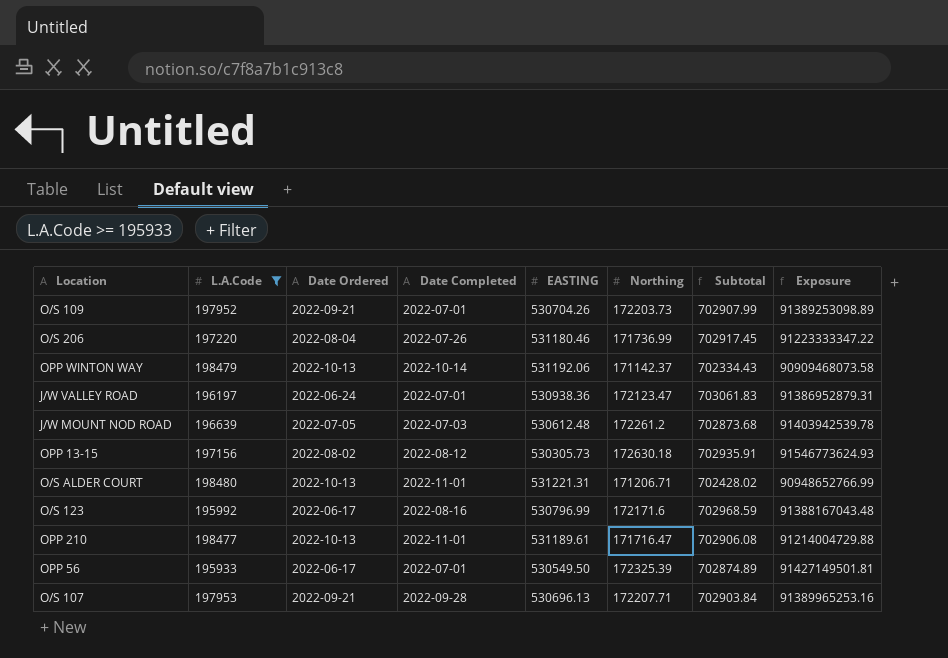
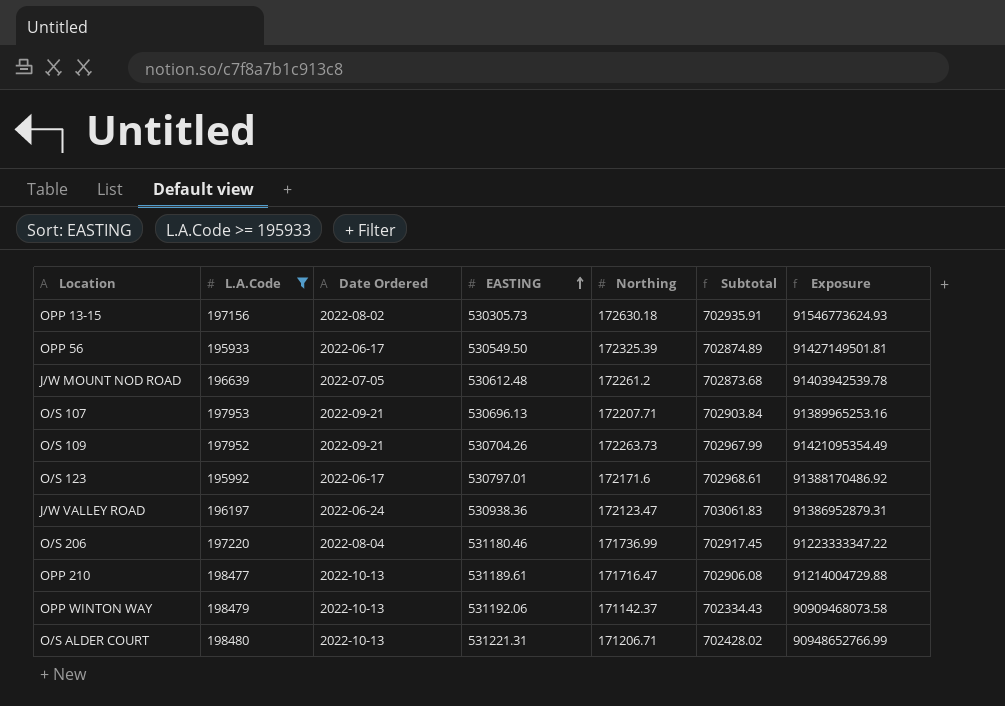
row order: none -> EASTING ascending
column Date Completed | position: 4 -> none
O/S 109 | Northing: 172203.73 -> 172263.73
O/S 109 | Subtotal: 702907.99 -> 702967.99
O/S 109 | Exposure: 91389253098.89 -> 91421095354.49
O/S 123 | EASTING: 530796.99 -> 530797.01
O/S 123 | Subtotal: 702968.59 -> 702968.61
O/S 123 | Exposure: 91388167043.48 -> 91388170486.92

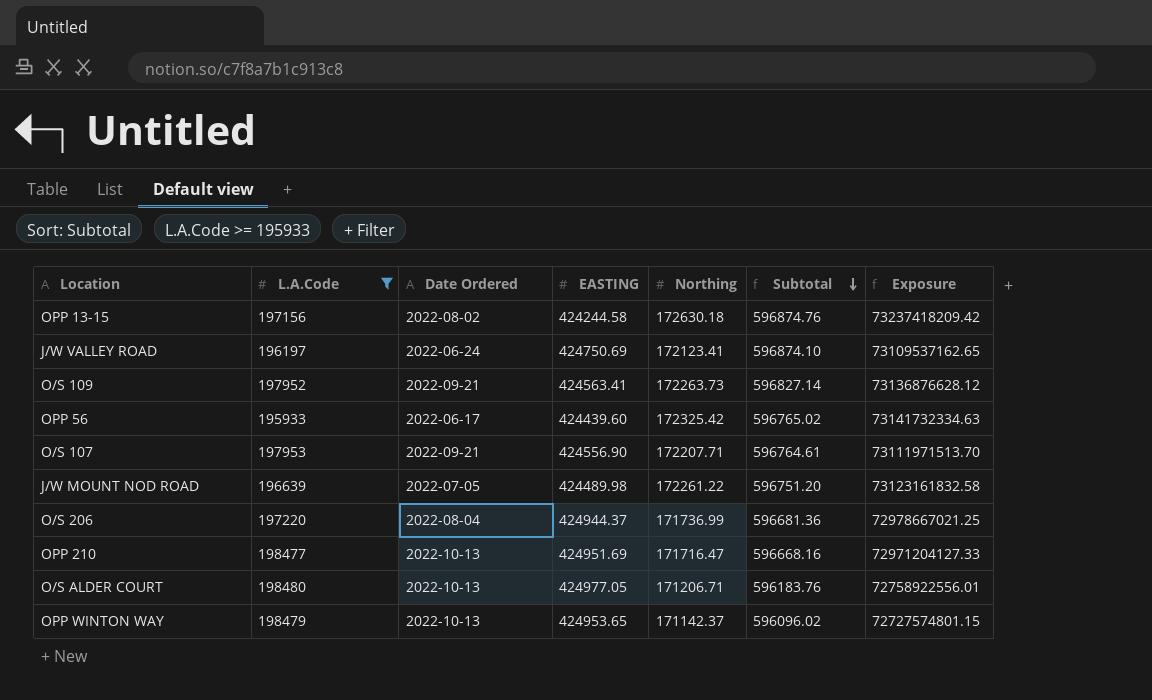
row order: EASTING ascending -> Subtotal descending
row O/S 123: 195992 | 2022-06-17 | 530797.01 | 172171.6 | 702968.61 | 91388170486.92 -> none
OPP 13-15 | EASTING: 530305.73 -> 424244.58
OPP 13-15 | Subtotal: 702935.91 -> 596874.76
OPP 13-15 | Exposure: 91546773624.93 -> 73237418209.42
J/W VALLEY ROAD | EASTING: 530938.36 -> 424750.69
J/W VALLEY ROAD | Northing: 172123.47 -> 172123.41
J/W VALLEY ROAD | Subtotal: 703061.83 -> 596874.10
J/W VALLEY ROAD | Exposure: 91386952879.31 -> 73109537162.65
O/S 109 | EASTING: 530704.26 -> 424563.41
O/S 109 | Subtotal: 702967.99 -> 596827.14
O/S 109 | Exposure: 91421095354.49 -> 73136876628.12
OPP 56 | EASTING: 530549.50 -> 424439.60
OPP 56 | Northing: 172325.39 -> 172325.42
OPP 56 | Subtotal: 702874.89 -> 596765.02
OPP 56 | Exposure: 91427149501.81 -> 73141732334.63
O/S 107 | EASTING: 530696.13 -> 424556.90
O/S 107 | Subtotal: 702903.84 -> 596764.61
O/S 107 | Exposure: 91389965253.16 -> 73111971513.70
J/W MOUNT NOD ROAD | EASTING: 530612.48 -> 424489.98
J/W MOUNT NOD ROAD | Northing: 172261.2 -> 172261.22
J/W MOUNT NOD ROAD | Subtotal: 702873.68 -> 596751.20
J/W MOUNT NOD ROAD | Exposure: 91403942539.78 -> 73123161832.58
O/S 206 | EASTING: 531180.46 -> 424944.37
O/S 206 | Subtotal: 702917.45 -> 596681.36
O/S 206 | Exposure: 91223333347.22 -> 72978667021.25
OPP 210 | EASTING: 531189.61 -> 424951.69
OPP 210 | Subtotal: 702906.08 -> 596668.16
OPP 210 | Exposure: 91214004729.88 -> 72971204127.33
O/S ALDER COURT | EASTING: 531221.31 -> 424977.05
O/S ALDER COURT | Subtotal: 702428.02 -> 596183.76
O/S ALDER COURT | Exposure: 90948652766.99 -> 72758922556.01
OPP WINTON WAY | EASTING: 531192.06 -> 424953.65
OPP WINTON WAY | Subtotal: 702334.43 -> 596096.02
OPP WINTON WAY | Exposure: 90909468073.58 -> 72727574801.15

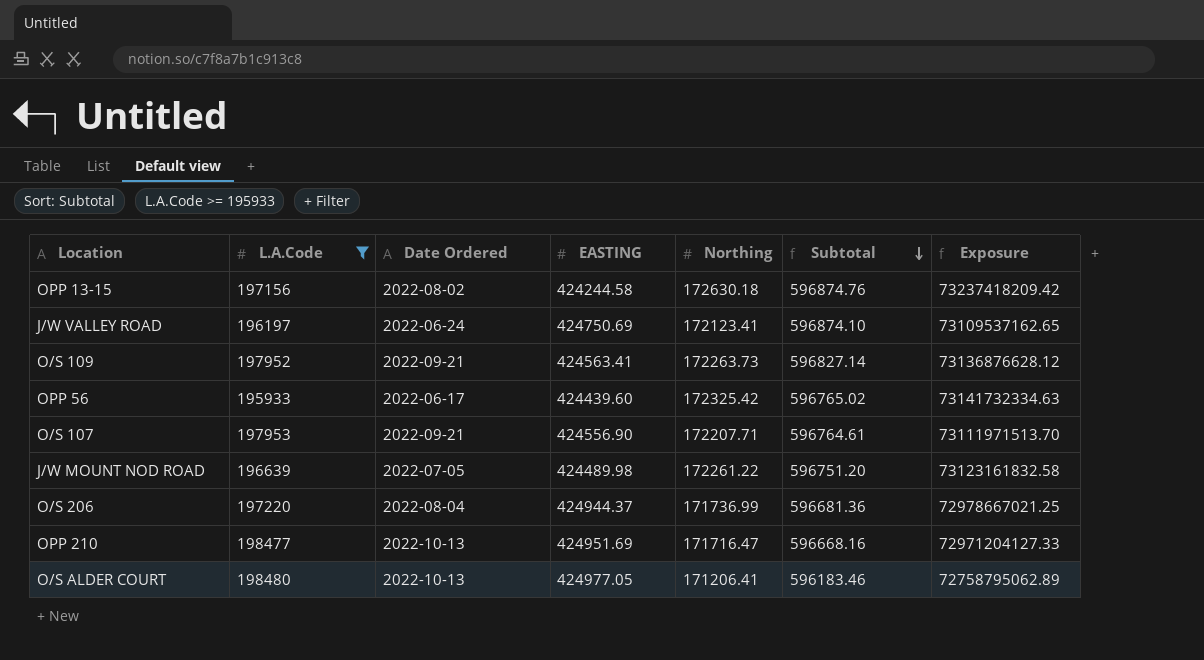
row OPP WINTON WAY: 198479 | 2022-10-13 | 424953.65 | 171142.37 | 596096.02 | 72727574801.15 -> none
O/S ALDER COURT | Northing: 171206.71 -> 171206.41
O/S ALDER COURT | Subtotal: 596183.76 -> 596183.46
O/S ALDER COURT | Exposure: 72758922556.01 -> 72758795062.89

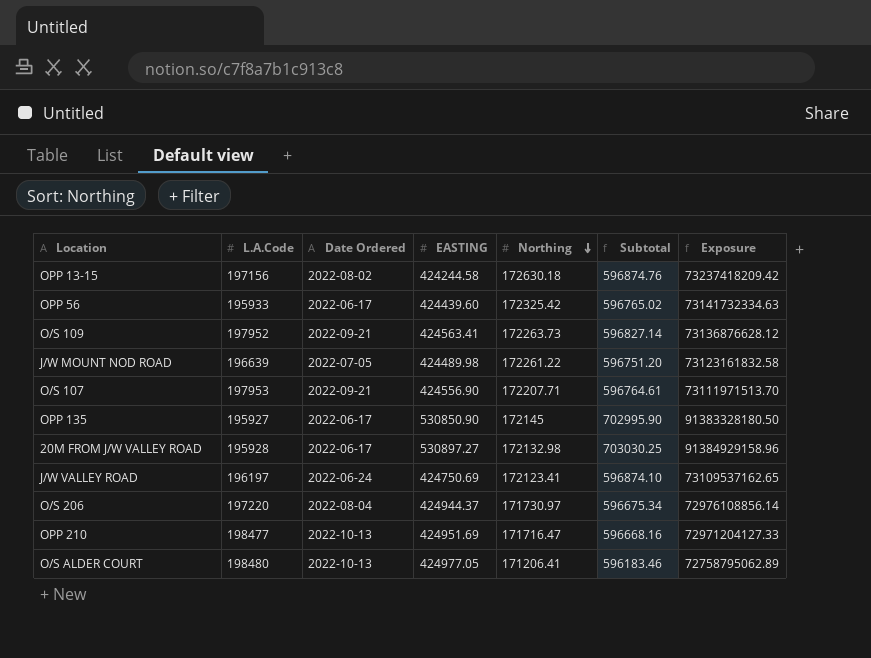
filter: L.A.Code >= 195933 -> none
row order: Subtotal descending -> Northing descending
O/S 206 | Northing: 171736.99 -> 171730.97
O/S 206 | Subtotal: 596681.36 -> 596675.34
O/S 206 | Exposure: 72978667021.25 -> 72976108856.14

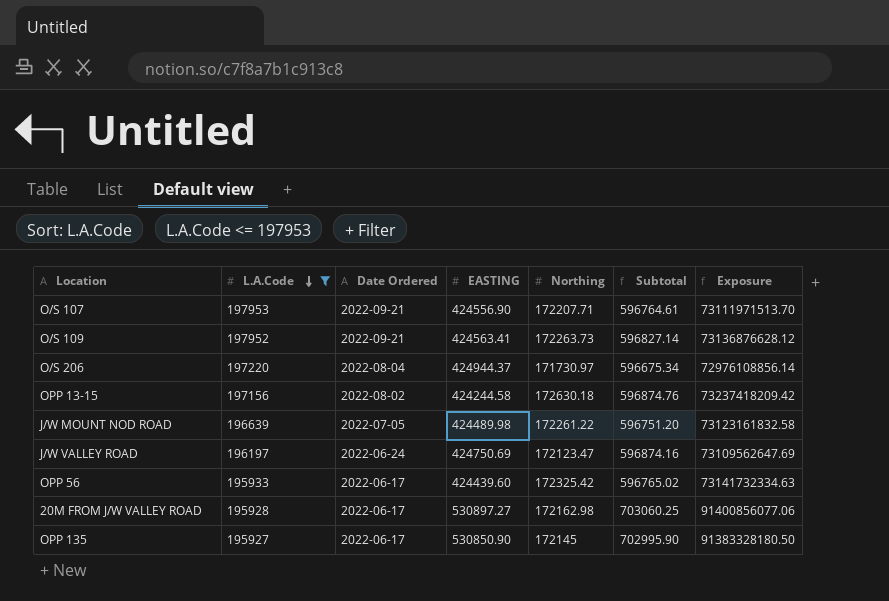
filter: none -> L.A.Code <= 197953
row order: Northing descending -> L.A.Code descending
J/W VALLEY ROAD | Northing: 172123.41 -> 172123.47
J/W VALLEY ROAD | Subtotal: 596874.10 -> 596874.16
J/W VALLEY ROAD | Exposure: 73109537162.65 -> 73109562647.69
20M FROM J/W VALLEY ROAD | Northing: 172132.98 -> 172162.98
20M FROM J/W VALLEY ROAD | Subtotal: 703030.25 -> 703060.25
20M FROM J/W VALLEY ROAD | Exposure: 91384929158.96 -> 91400856077.06

